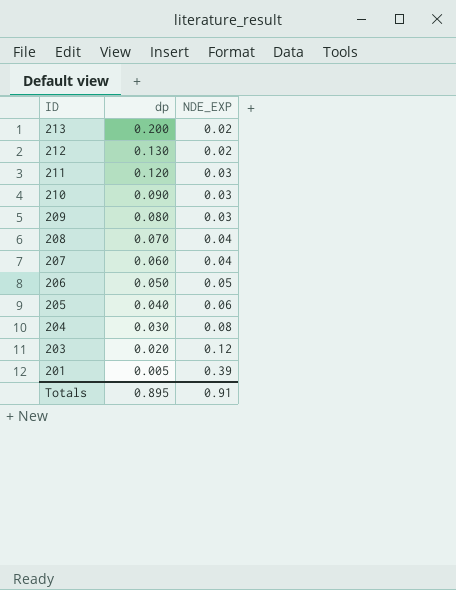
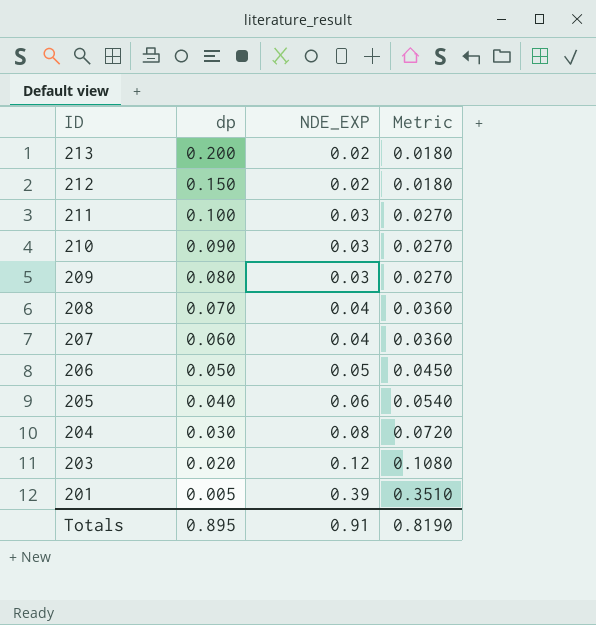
column Metric | formula: none -> [NDE_EXP] * 0.9
212 | dp: 0.130 -> 0.150
211 | dp: 0.120 -> 0.100

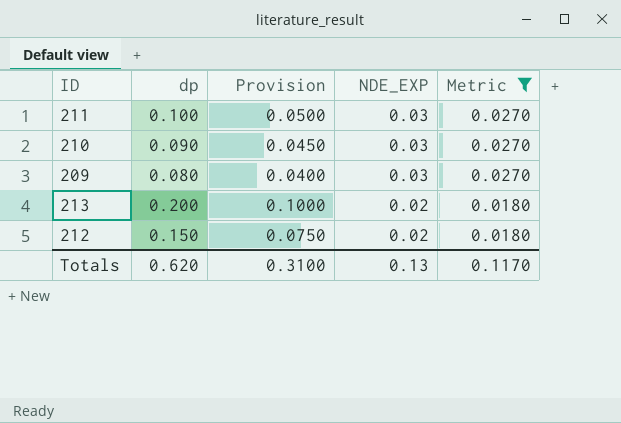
filter: none -> Metric <= 0.0270
row order: ID descending -> NDE_EXP descending
column Provision | formula: none -> [dp] * 0.5
Totals | dp: 0.895 -> 0.620
Totals | NDE_EXP: 0.91 -> 0.13
Totals | Metric: 0.8190 -> 0.1170

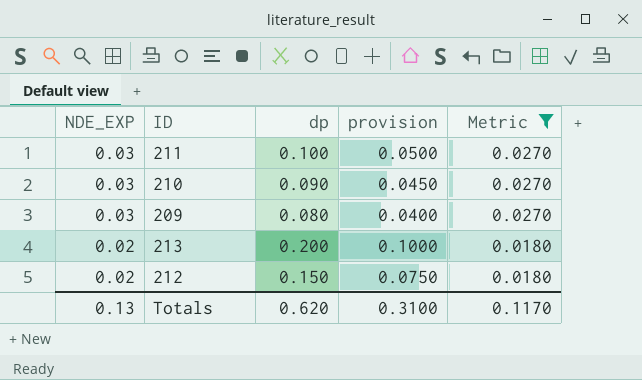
column NDE_EXP | position: 4 -> 1
column name: Provision -> provision

